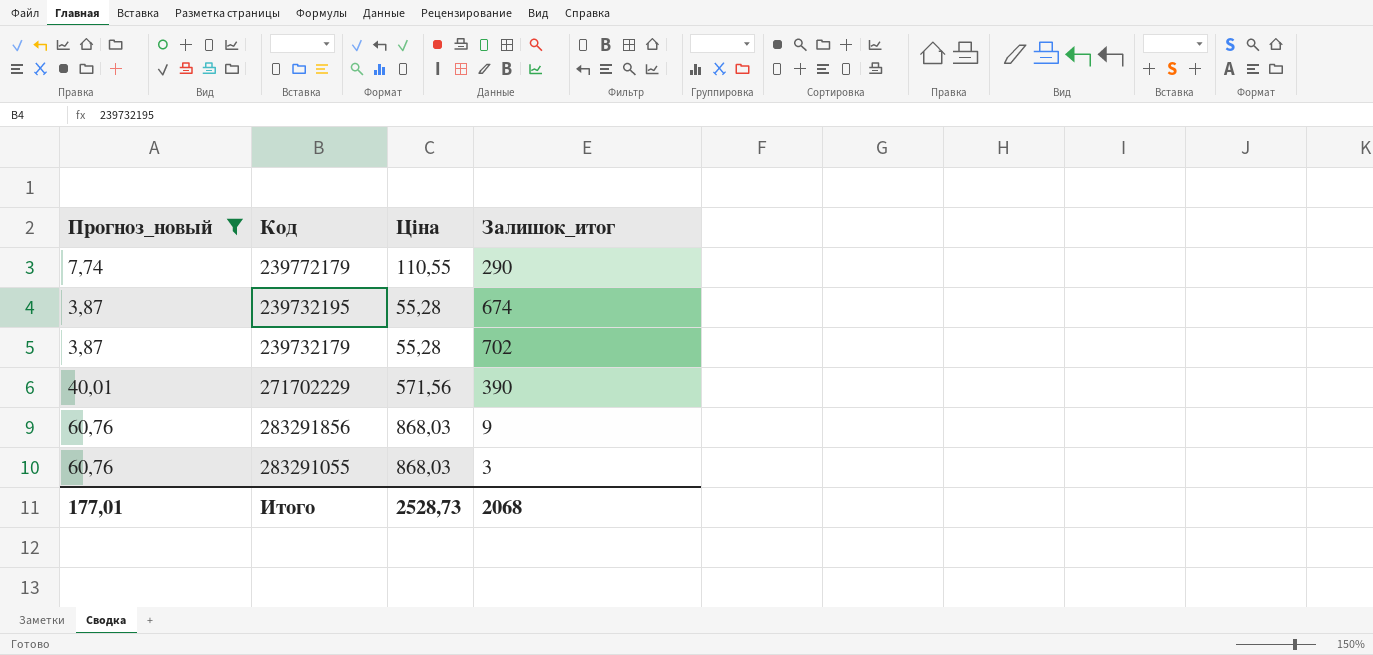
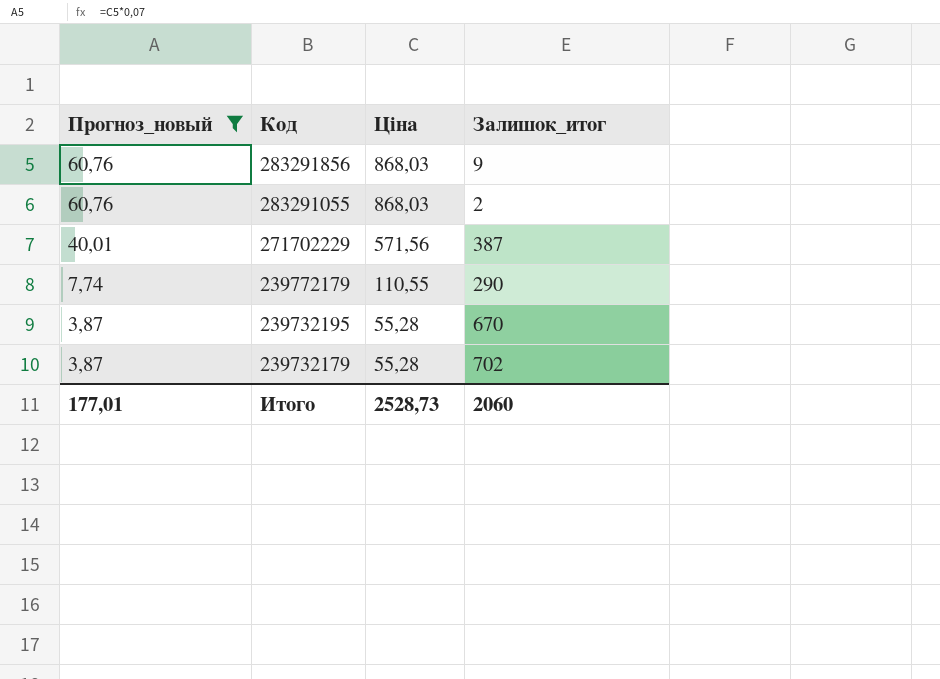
row order: none -> Прогноз_новый descending
283291055 | Залишок_итог: 3 -> 2
271702229 | Залишок_итог: 390 -> 387
239732195 | Залишок_итог: 674 -> 670
Итого | Залишок_итог: 2068 -> 2060

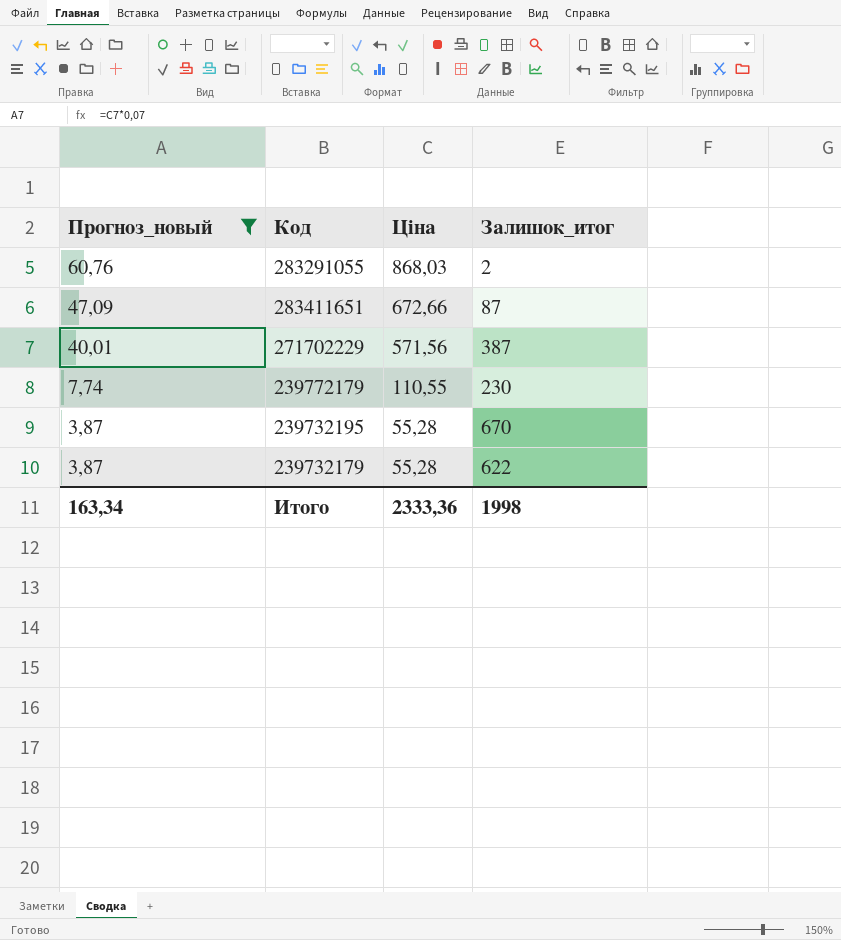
row 283291856: 60,76 | 868,03 | 9 -> none
row 283411651: none -> 47,09 | 672,66 | 87
239772179 | Залишок_итог: 290 -> 230
239732179 | Залишок_итог: 702 -> 622
Итого | Прогноз_новый: 177,01 -> 163,34
Итого | Ціна: 2528,73 -> 2333,36
Итого | Залишок_итог: 2060 -> 1998

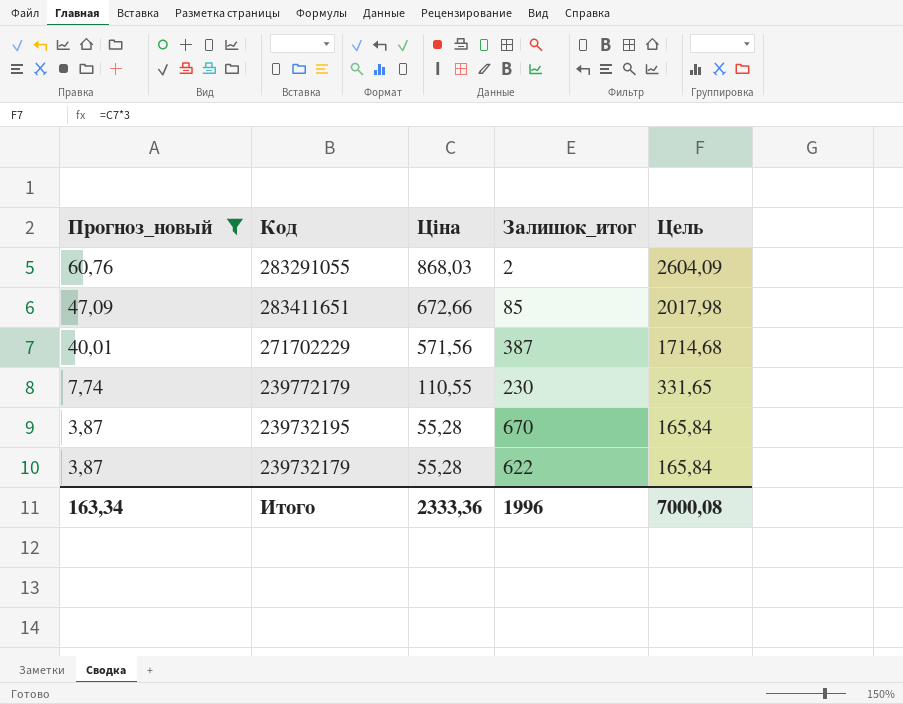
column Цель | formula: none -> [Ціна] * 3
283411651 | Залишок_итог: 87 -> 85
Итого | Залишок_итог: 1998 -> 1996

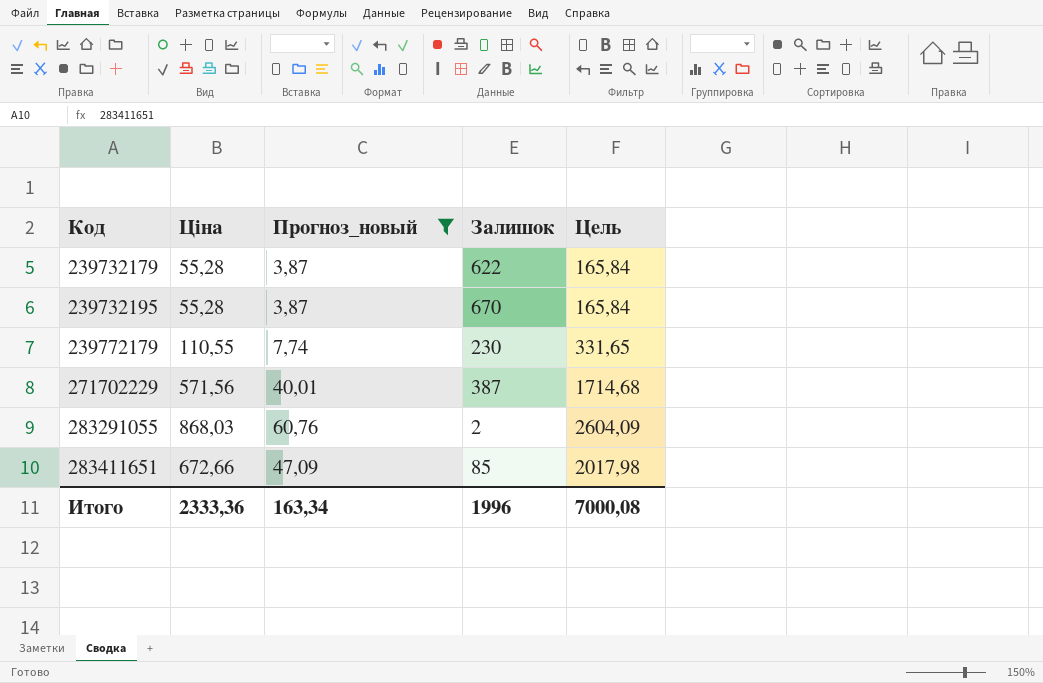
row order: Прогноз_новый descending -> Код ascending
column Прогноз_новый | position: 1 -> 3
column name: Залишок_итог -> Залишок

